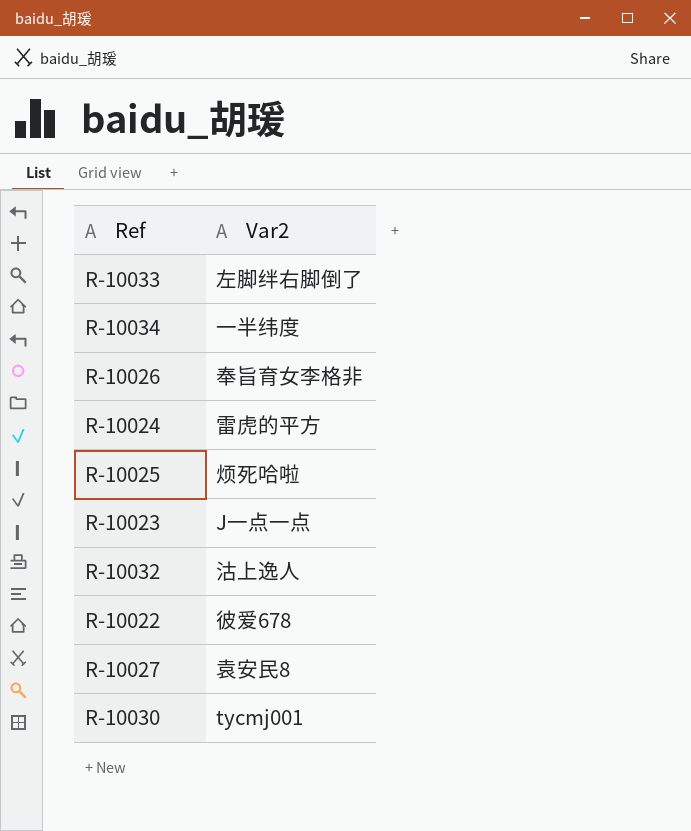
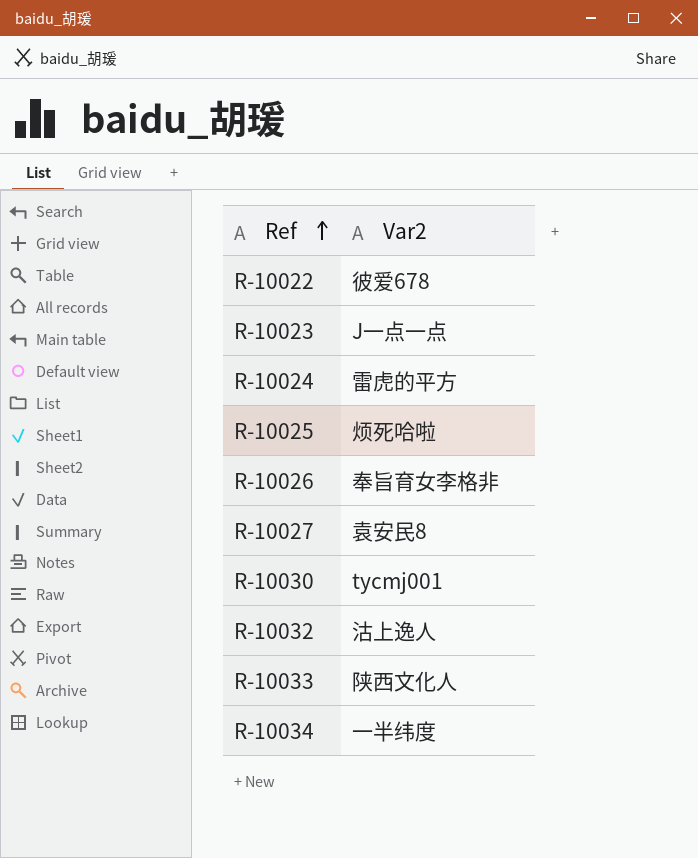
row order: none -> Ref ascending
R-10033 | Var2: 左脚绊右脚倒了 -> 陕西文化人

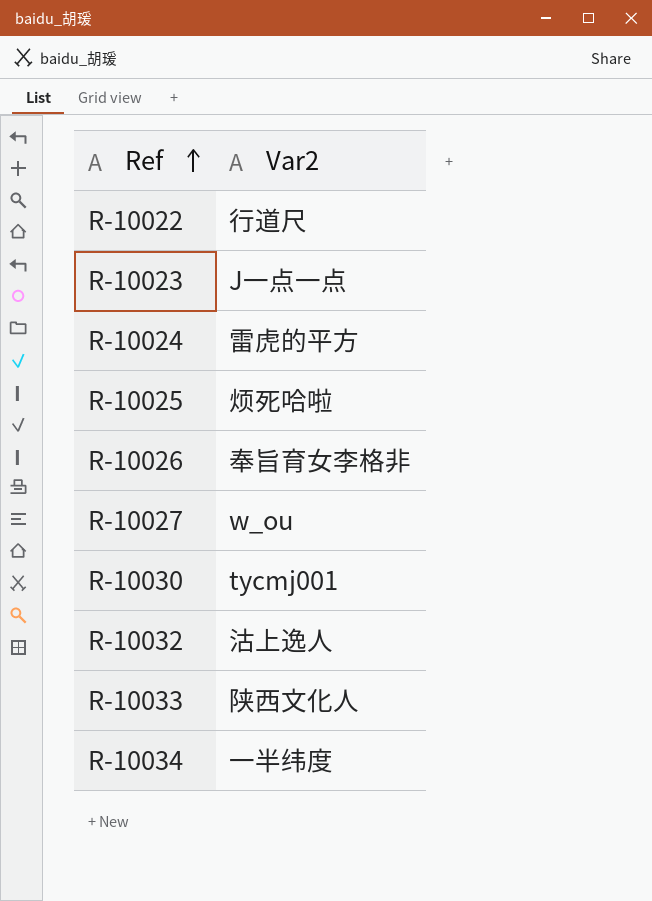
R-10022 | Var2: 彼爱678 -> 行道尺
R-10027 | Var2: 袁安民8 -> w_ou

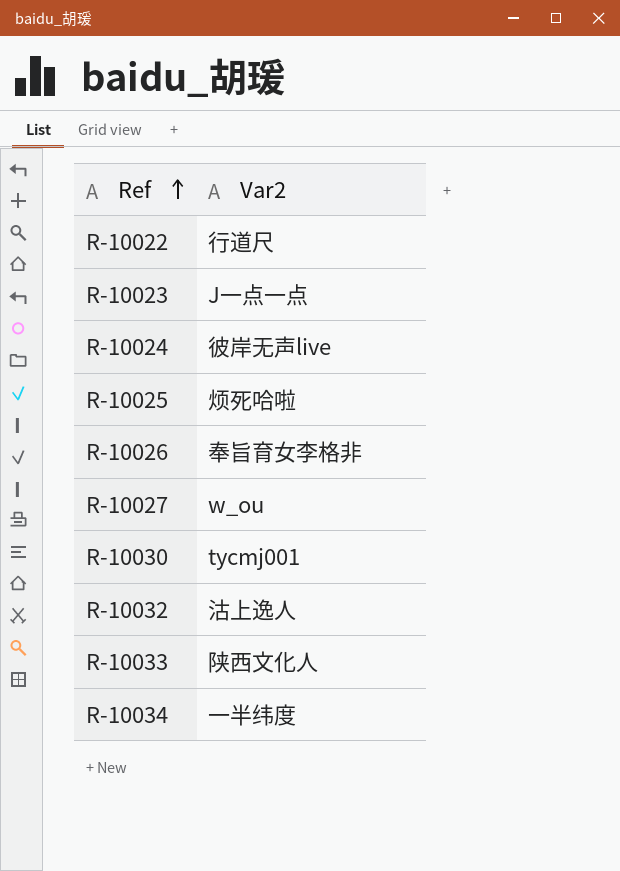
R-10024 | Var2: 雷虎的平方 -> 彼岸无声live

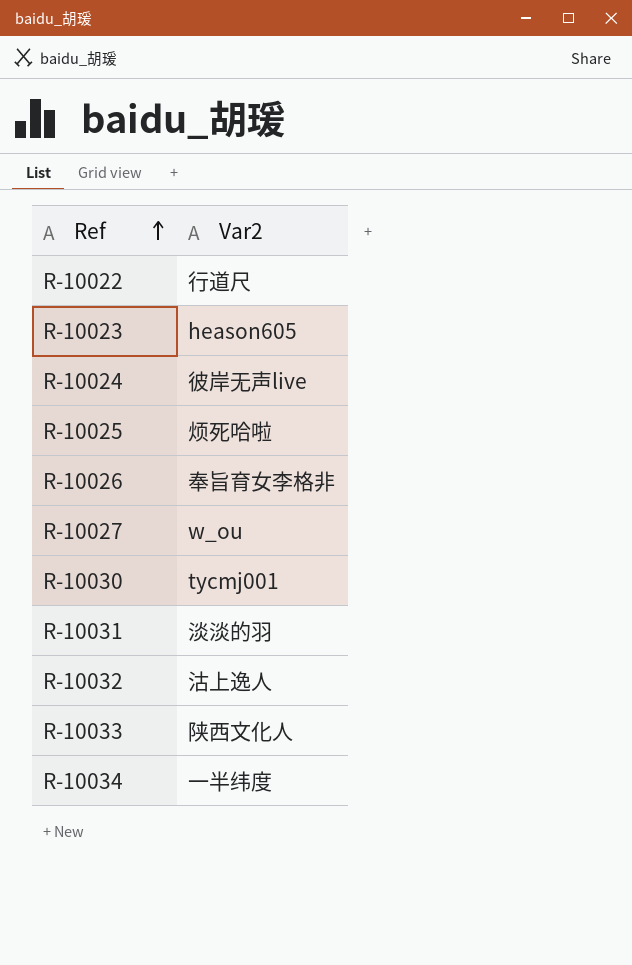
R-10023 | Var2: J一点一点 -> heason605
row R-10031: none -> 淡淡的羽

